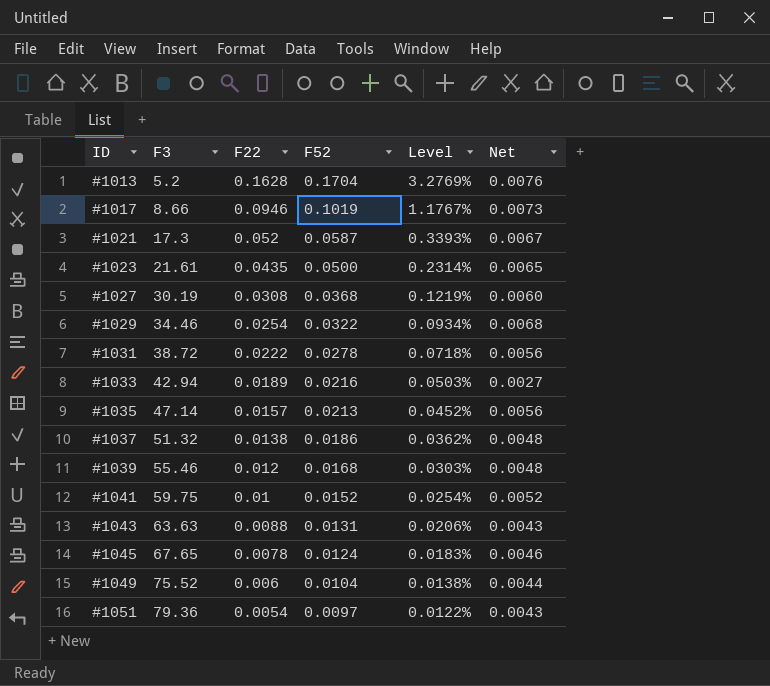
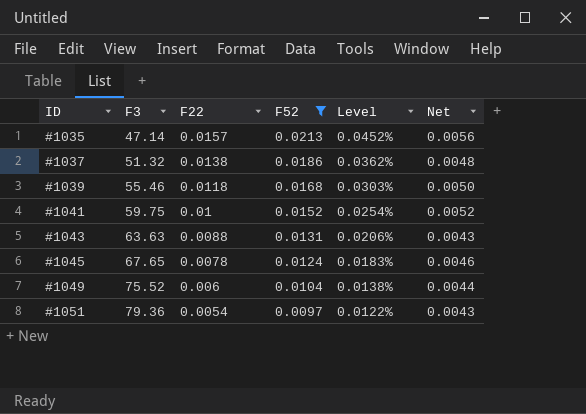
filter: none -> F52 <= 0.0213
#1039 | F22: 0.012 -> 0.0118
#1039 | Net: 0.0048 -> 0.0050

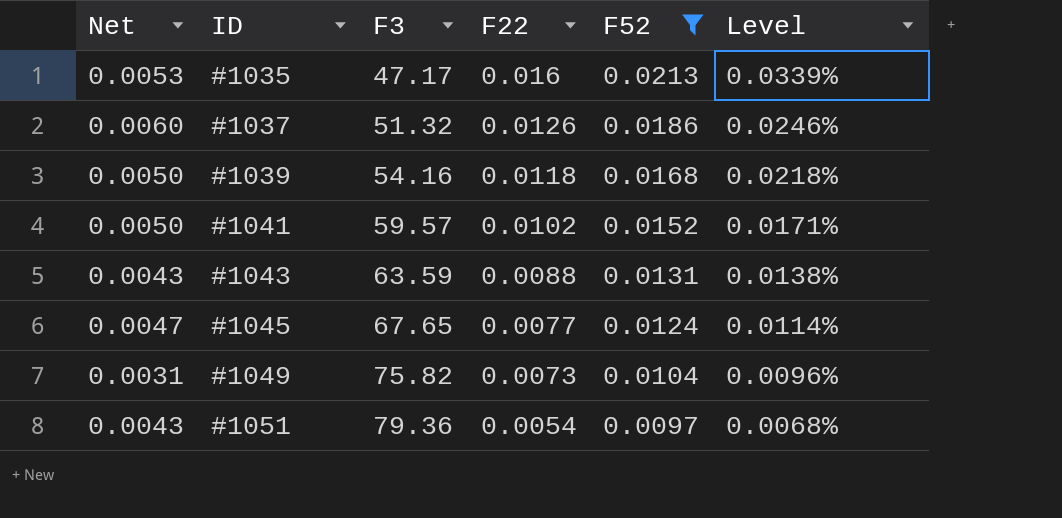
column Net | position: 6 -> 1
column Level | formula: [F52] / [F3] -> [F22] / [F3]
#1035 | Net: 0.0056 -> 0.0053
#1035 | F3: 47.14 -> 47.17
#1035 | F22: 0.0157 -> 0.016
#1037 | Net: 0.0048 -> 0.0060
#1037 | F22: 0.0138 -> 0.0126
#1039 | F3: 55.46 -> 54.16
#1041 | Net: 0.0052 -> 0.0050
#1041 | F3: 59.75 -> 59.57
#1041 | F22: 0.01 -> 0.0102
#1043 | F3: 63.63 -> 63.59
#1045 | Net: 0.0046 -> 0.0047
#1045 | F22: 0.0078 -> 0.0077
#1049 | Net: 0.0044 -> 0.0031
#1049 | F3: 75.52 -> 75.82
#1049 | F22: 0.006 -> 0.0073

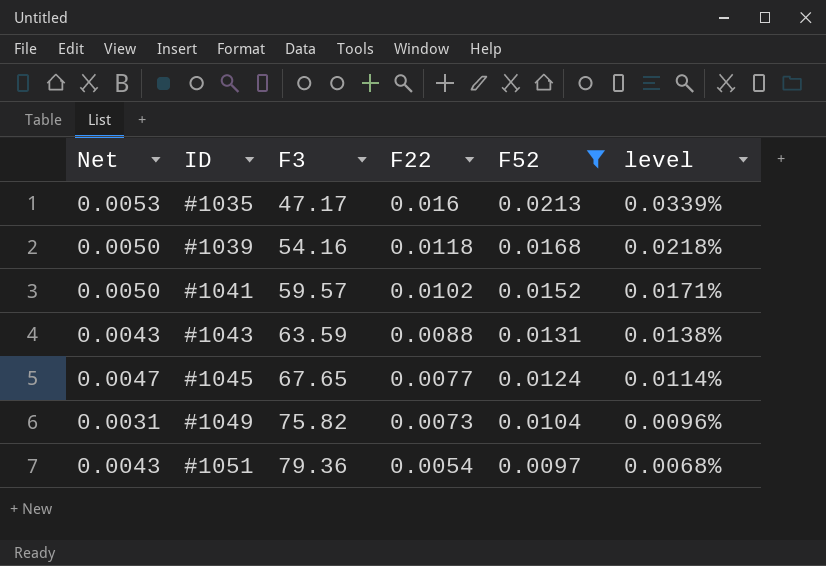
column name: Level -> level
row #1037: 0.0060 | 51.32 | 0.0126 | 0.0186 | 0.0246% -> none

